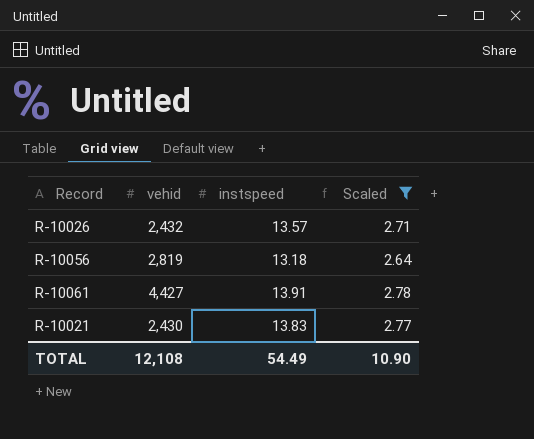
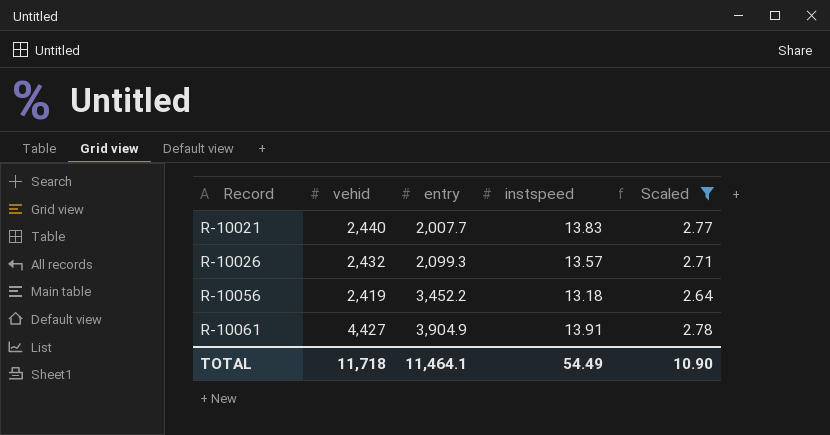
row order: none -> Record ascending
column entry | position: none -> 3
R-10021 | vehid: 2,430 -> 2,440
R-10056 | vehid: 2,819 -> 2,419
TOTAL | vehid: 12,108 -> 11,718

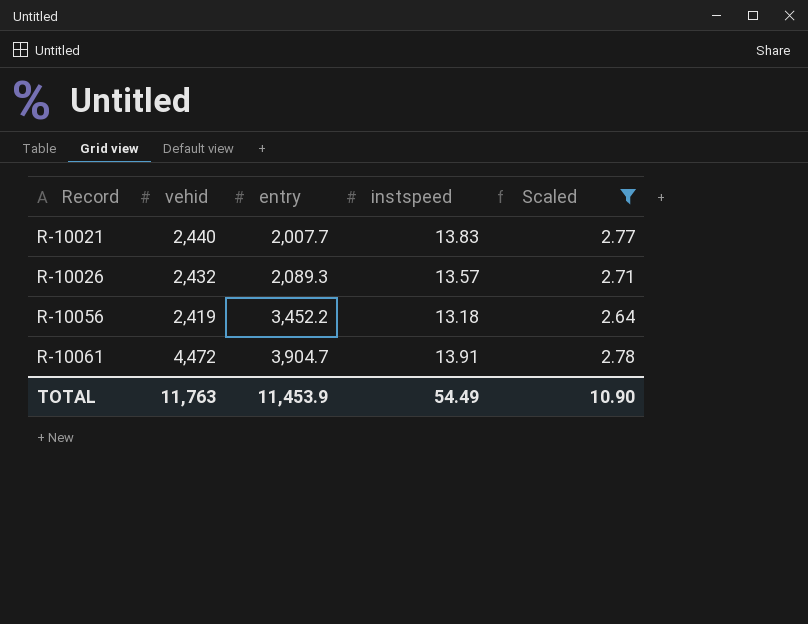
R-10026 | entry: 2,099.3 -> 2,089.3
R-10061 | vehid: 4,427 -> 4,472
R-10061 | entry: 3,904.9 -> 3,904.7
TOTAL | vehid: 11,718 -> 11,763
TOTAL | entry: 11,464.1 -> 11,453.9

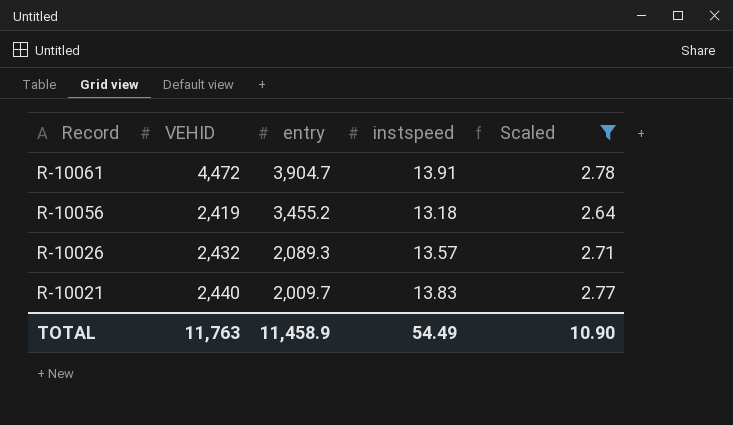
row order: Record ascending -> Record descending
column name: vehid -> VEHID
R-10056 | entry: 3,452.2 -> 3,455.2
R-10021 | entry: 2,007.7 -> 2,009.7
TOTAL | entry: 11,453.9 -> 11,458.9

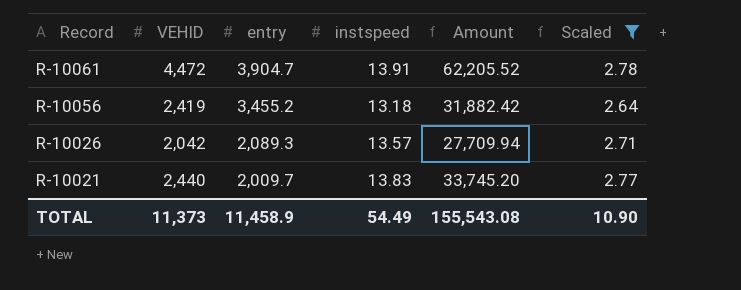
column Amount | formula: none -> [VEHID] * [instspeed]
R-10026 | VEHID: 2,432 -> 2,042
TOTAL | VEHID: 11,763 -> 11,373

